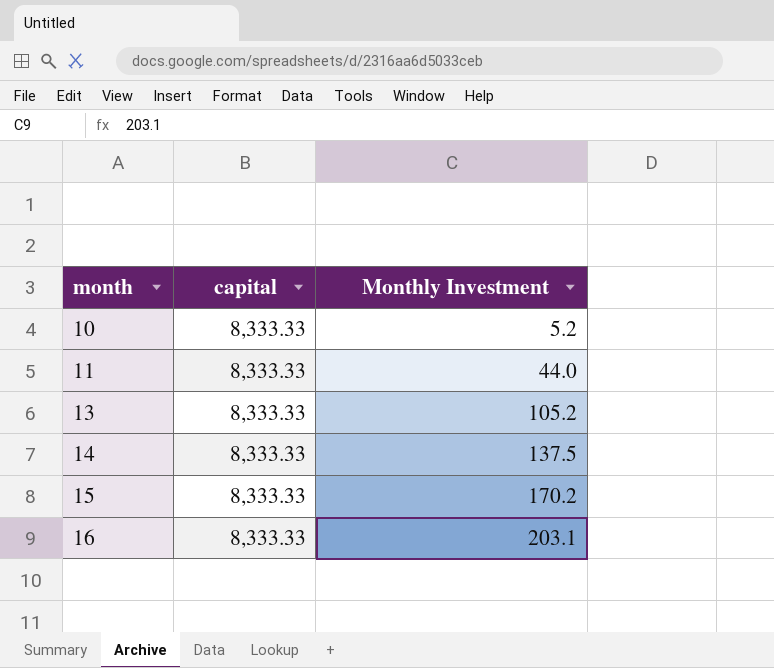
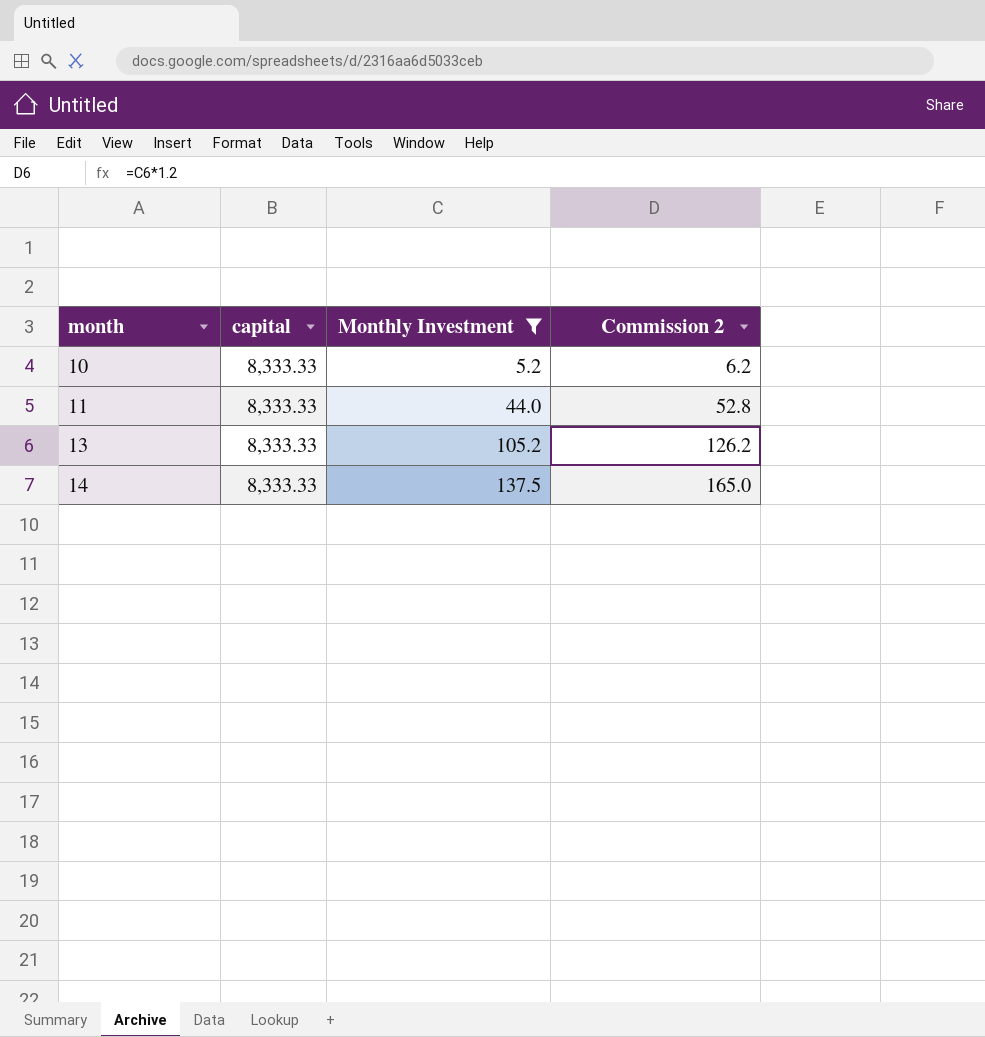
filter: none -> Monthly Investment <= 137.5
column Commission 2 | formula: none -> [Monthly Investment] * 1.2

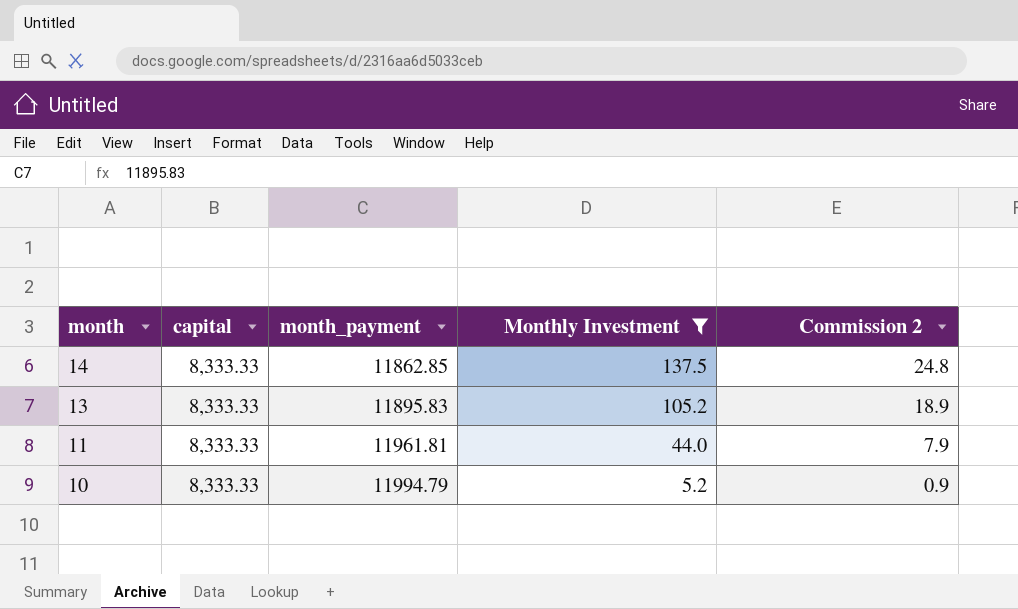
row order: month ascending -> month descending
column month_payment | position: none -> 3
column Commission 2 | formula: [Monthly Investment] * 1.2 -> [Monthly Investment] * 0.18

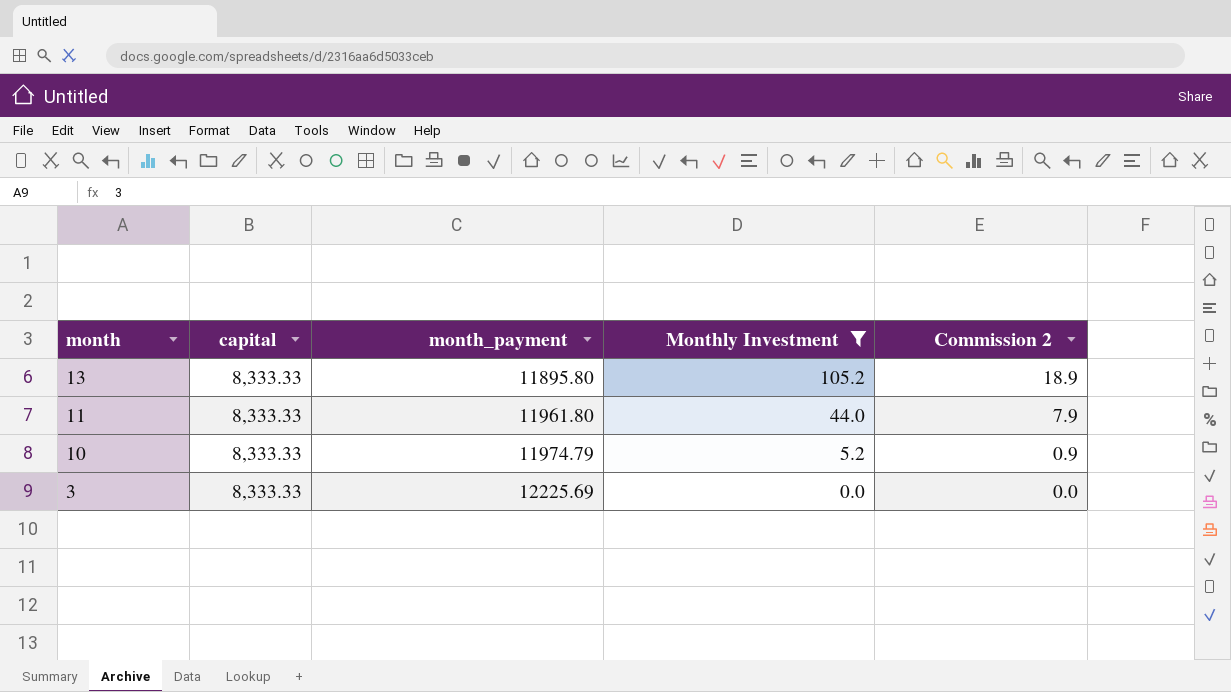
row 14: 8,333.33 | 11862.85 | 137.5 | 24.8 -> none
13 | month_payment: 11895.83 -> 11895.80
11 | month_payment: 11961.81 -> 11961.80
10 | month_payment: 11994.79 -> 11974.79
row 3: none -> 8,333.33 | 12225.69 | 0.0 | 0.0

